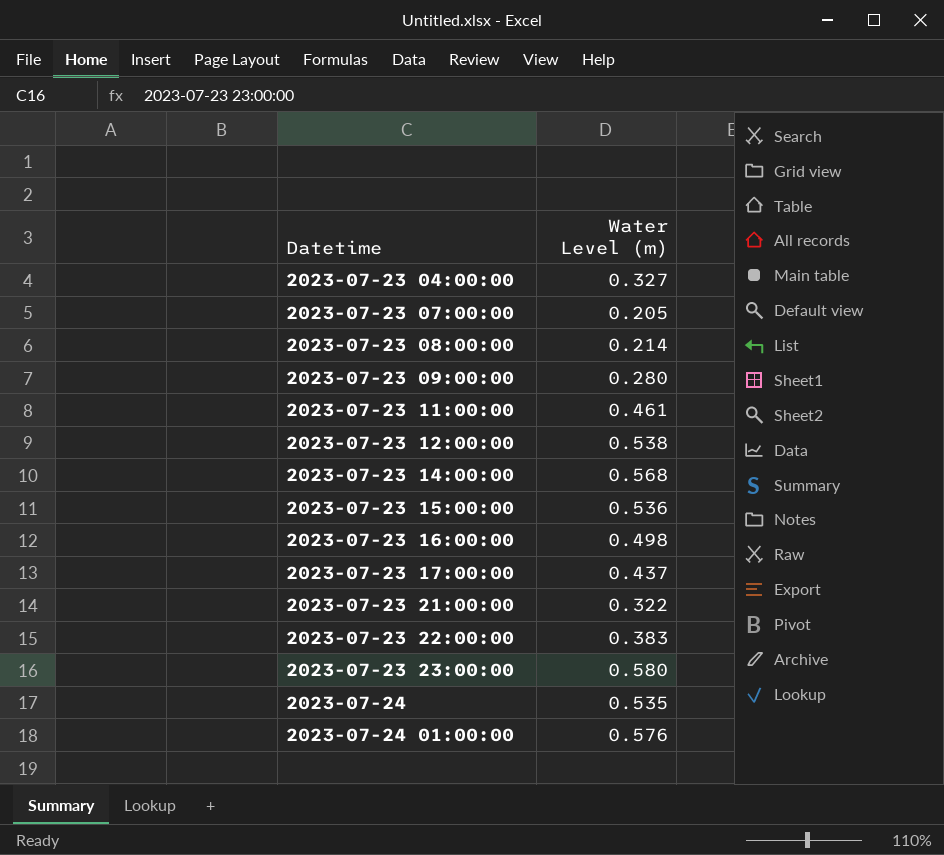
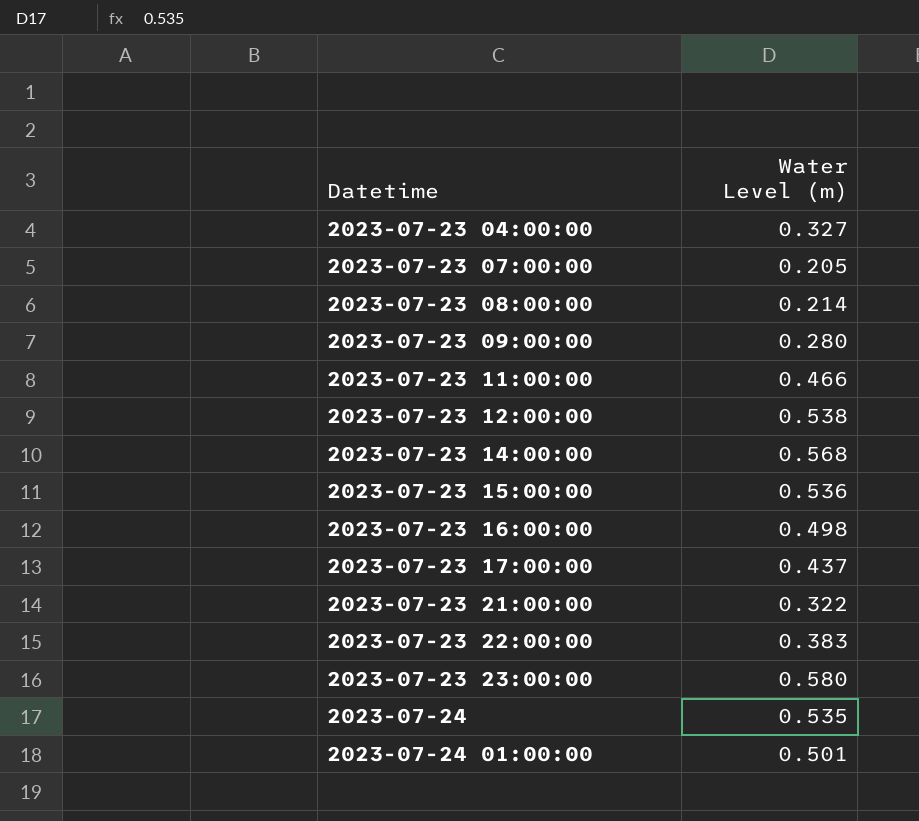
2023-07-23 11:00:00 | Water Level (m): 0.461 -> 0.466
2023-07-24 01:00:00 | Water Level (m): 0.576 -> 0.501

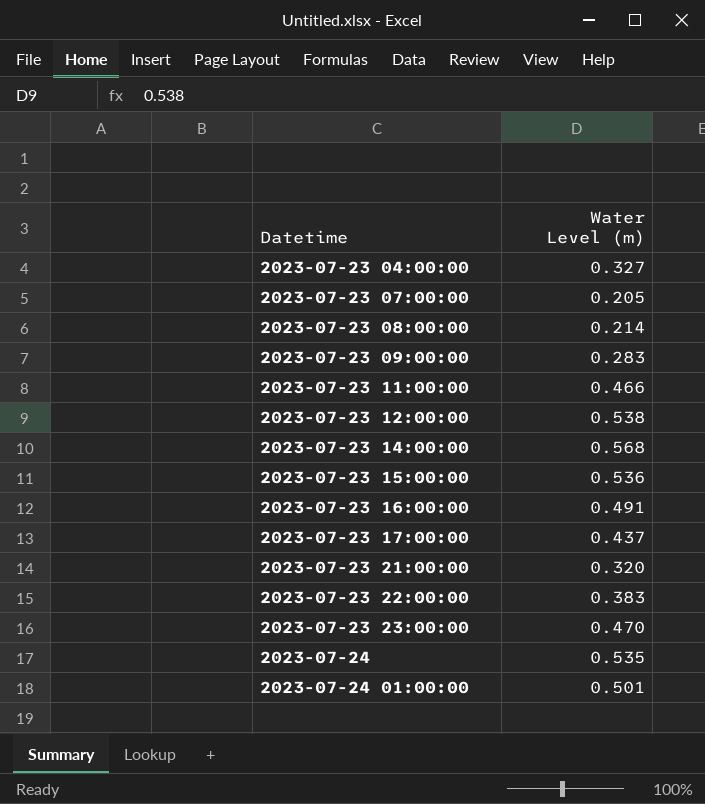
2023-07-23 09:00:00 | Water Level (m): 0.280 -> 0.283
2023-07-23 16:00:00 | Water Level (m): 0.498 -> 0.491
2023-07-23 21:00:00 | Water Level (m): 0.322 -> 0.320
2023-07-23 23:00:00 | Water Level (m): 0.580 -> 0.470

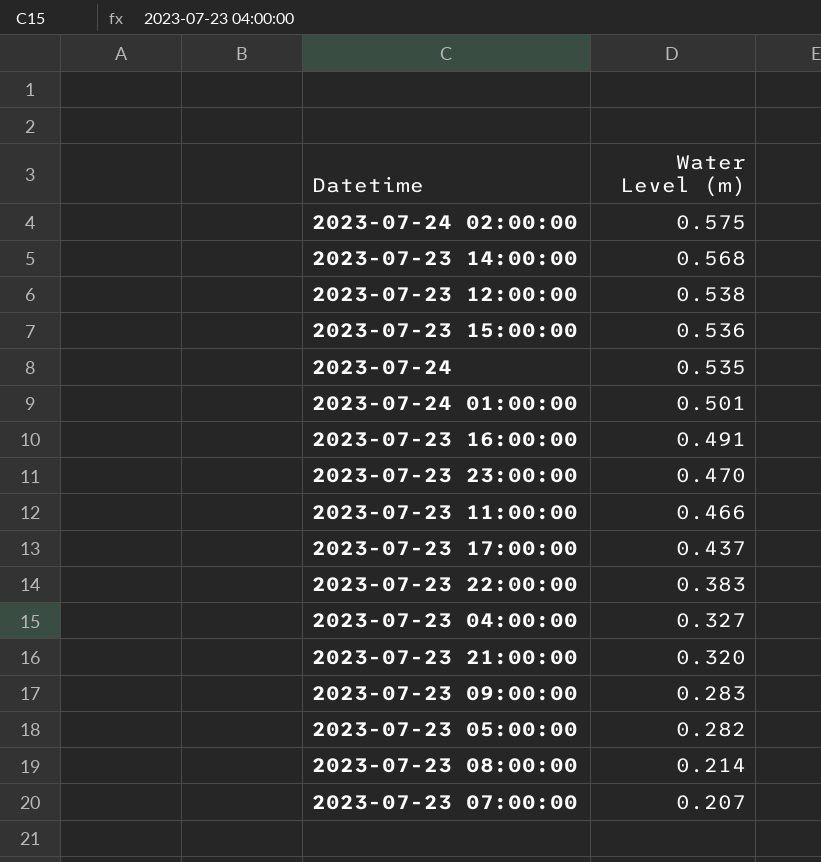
row order: Datetime ascending -> Water Level (m) descending
row 2023-07-24 02:00:00: none -> 0.575
row 2023-07-23 05:00:00: none -> 0.282
2023-07-23 07:00:00 | Water Level (m): 0.205 -> 0.207

